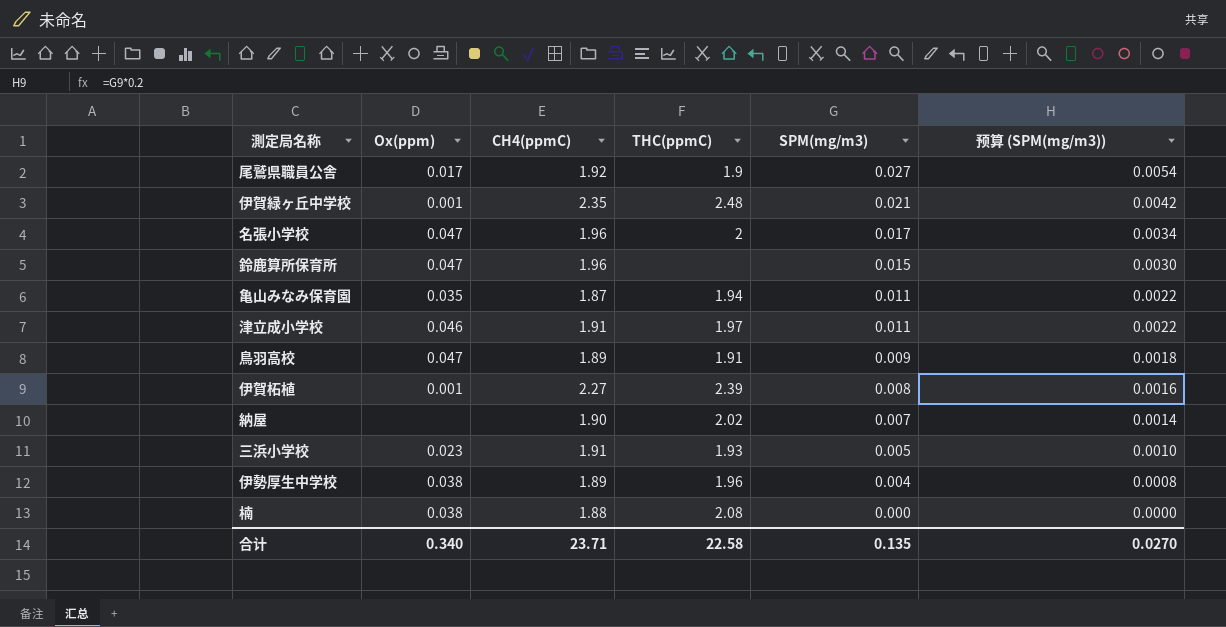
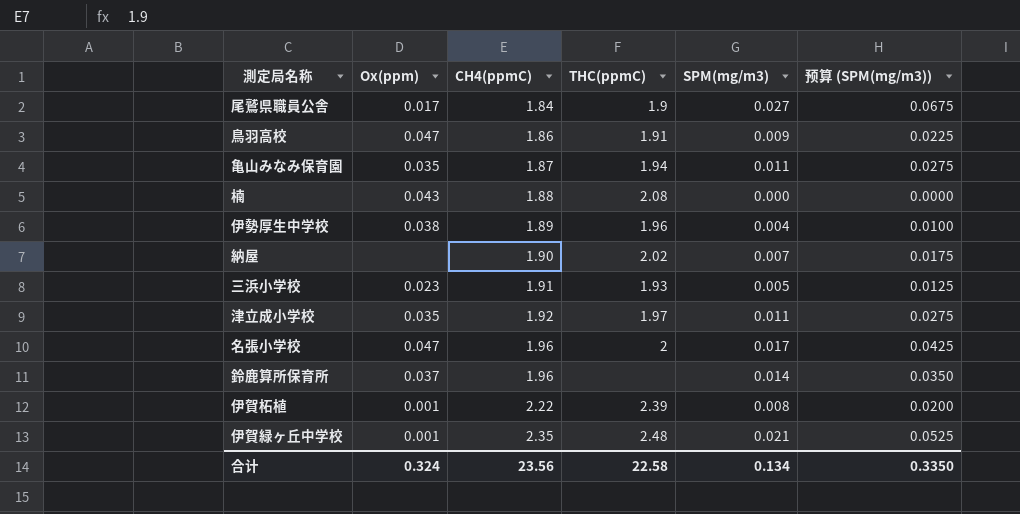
row order: SPM(mg/m3) descending -> CH4(ppmC) ascending
column 预算 (SPM(mg/m3)) | formula: [SPM(mg/m3)] * 0.2 -> [SPM(mg/m3)] * 2.5
尾鷲県職員公舎 | CH4(ppmC): 1.92 -> 1.84
鳥羽高校 | CH4(ppmC): 1.89 -> 1.86
楠 | Ox(ppm): 0.038 -> 0.043
津立成小学校 | Ox(ppm): 0.046 -> 0.035
津立成小学校 | CH4(ppmC): 1.91 -> 1.92
鈴鹿算所保育所 | Ox(ppm): 0.047 -> 0.037
鈴鹿算所保育所 | SPM(mg/m3): 0.015 -> 0.014
伊賀柘植 | CH4(ppmC): 2.27 -> 2.22
合计 | Ox(ppm): 0.340 -> 0.324
合计 | CH4(ppmC): 23.71 -> 23.56
合计 | SPM(mg/m3): 0.135 -> 0.134
合计 | 预算 (SPM(mg/m3)): 0.0270 -> 0.3350

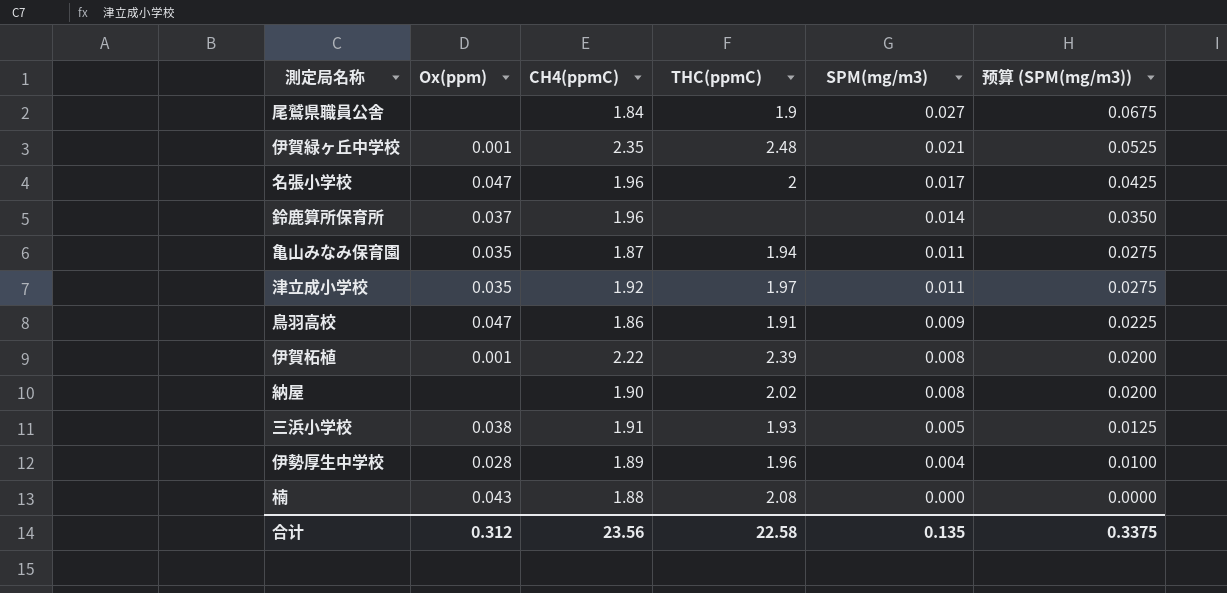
row order: CH4(ppmC) ascending -> SPM(mg/m3) descending
尾鷲県職員公舎 | Ox(ppm): 0.017 -> none
納屋 | SPM(mg/m3): 0.007 -> 0.008
納屋 | 预算 (SPM(mg/m3)): 0.0175 -> 0.0200
三浜小学校 | Ox(ppm): 0.023 -> 0.038
伊勢厚生中学校 | Ox(ppm): 0.038 -> 0.028
合计 | Ox(ppm): 0.324 -> 0.312
合计 | SPM(mg/m3): 0.134 -> 0.135
合计 | 预算 (SPM(mg/m3)): 0.3350 -> 0.3375

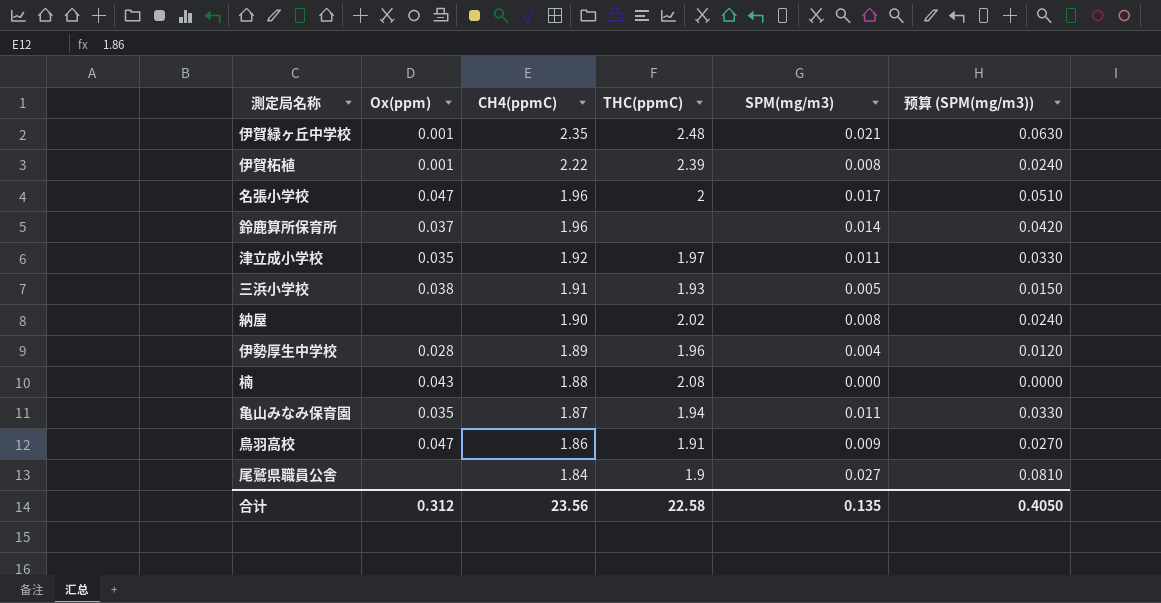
row order: SPM(mg/m3) descending -> CH4(ppmC) descending
column 预算 (SPM(mg/m3)) | formula: [SPM(mg/m3)] * 2.5 -> [SPM(mg/m3)] * 3
合计 | 预算 (SPM(mg/m3)): 0.3375 -> 0.4050

